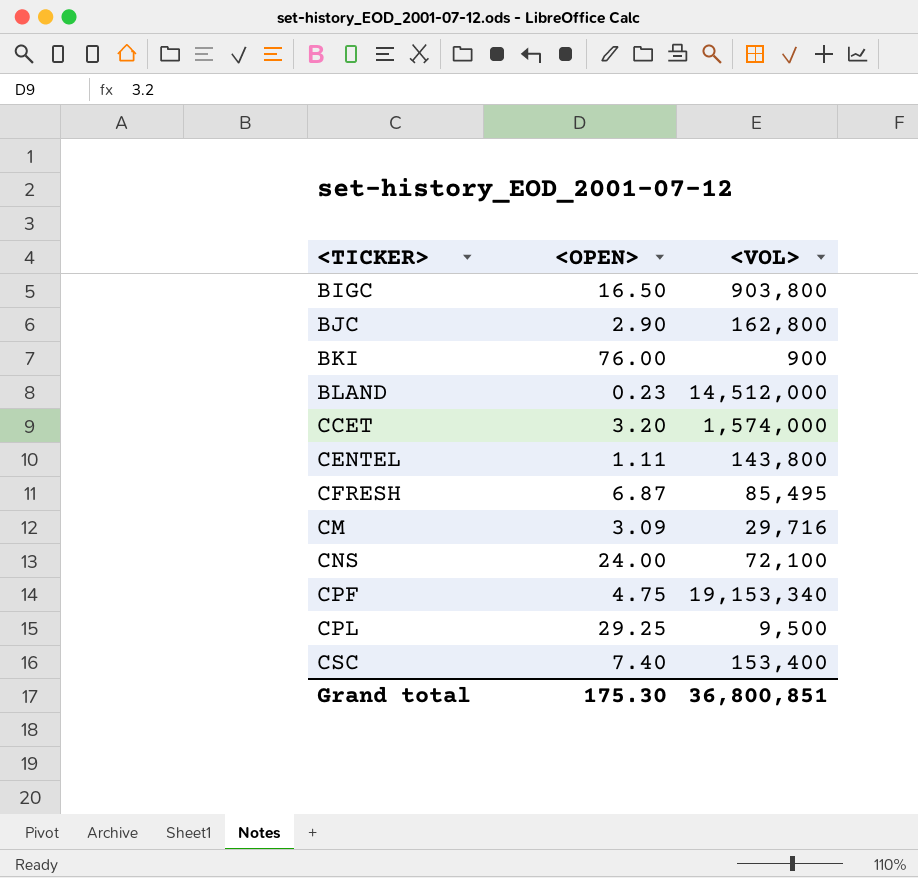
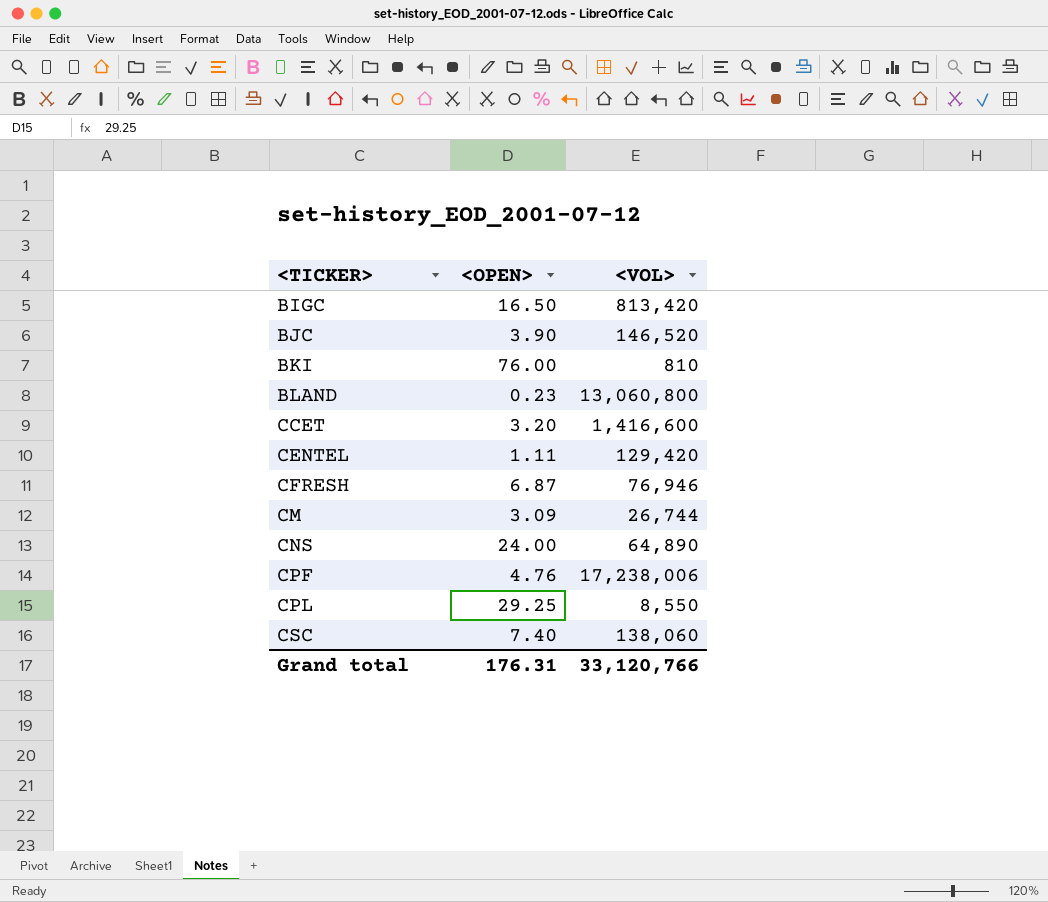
BIGC | <VOL>: 903,800 -> 813,420
BJC | <OPEN>: 2.90 -> 3.90
BJC | <VOL>: 162,800 -> 146,520
BKI | <VOL>: 900 -> 810
BLAND | <VOL>: 14,512,000 -> 13,060,800
CCET | <VOL>: 1,574,000 -> 1,416,600
CENTEL | <VOL>: 143,800 -> 129,420
CFRESH | <VOL>: 85,495 -> 76,946
CM | <VOL>: 29,716 -> 26,744
CNS | <VOL>: 72,100 -> 64,890
CPF | <OPEN>: 4.75 -> 4.76
CPF | <VOL>: 19,153,340 -> 17,238,006
CPL | <VOL>: 9,500 -> 8,550
CSC | <VOL>: 153,400 -> 138,060
Grand total | <OPEN>: 175.30 -> 176.31
Grand total | <VOL>: 36,800,851 -> 33,120,766

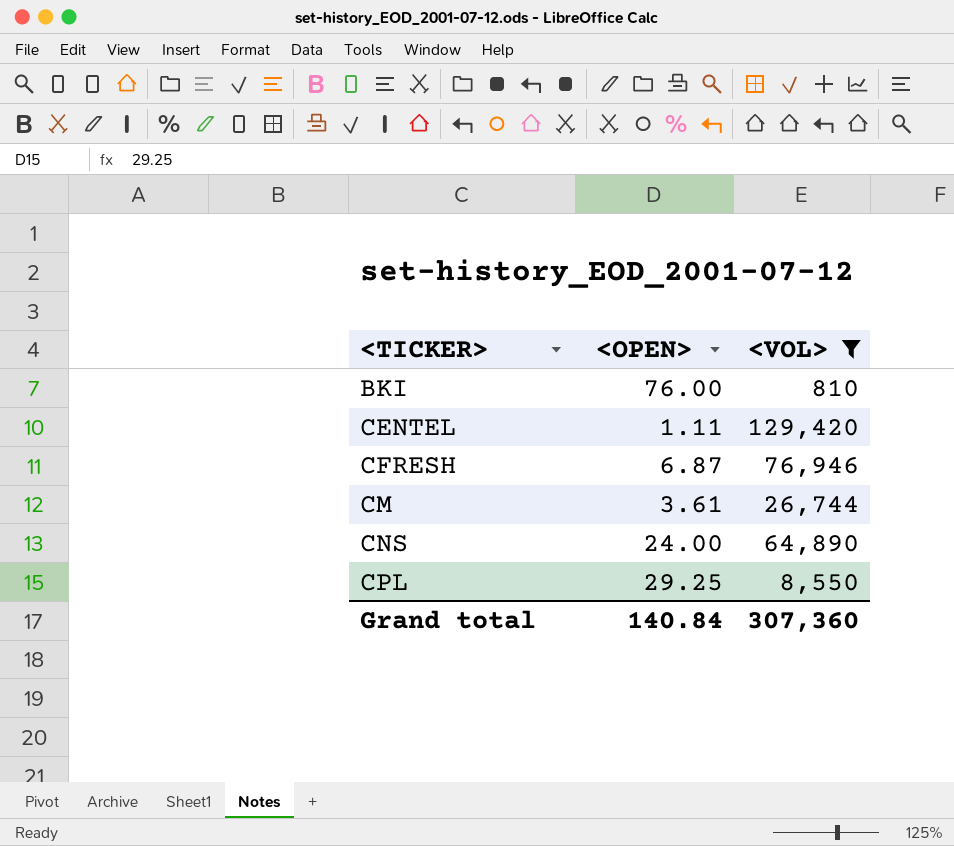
filter: none -> <VOL> <= 129,420
CM | <OPEN>: 3.09 -> 3.61
Grand total | <OPEN>: 176.31 -> 140.84
Grand total | <VOL>: 33,120,766 -> 307,360

